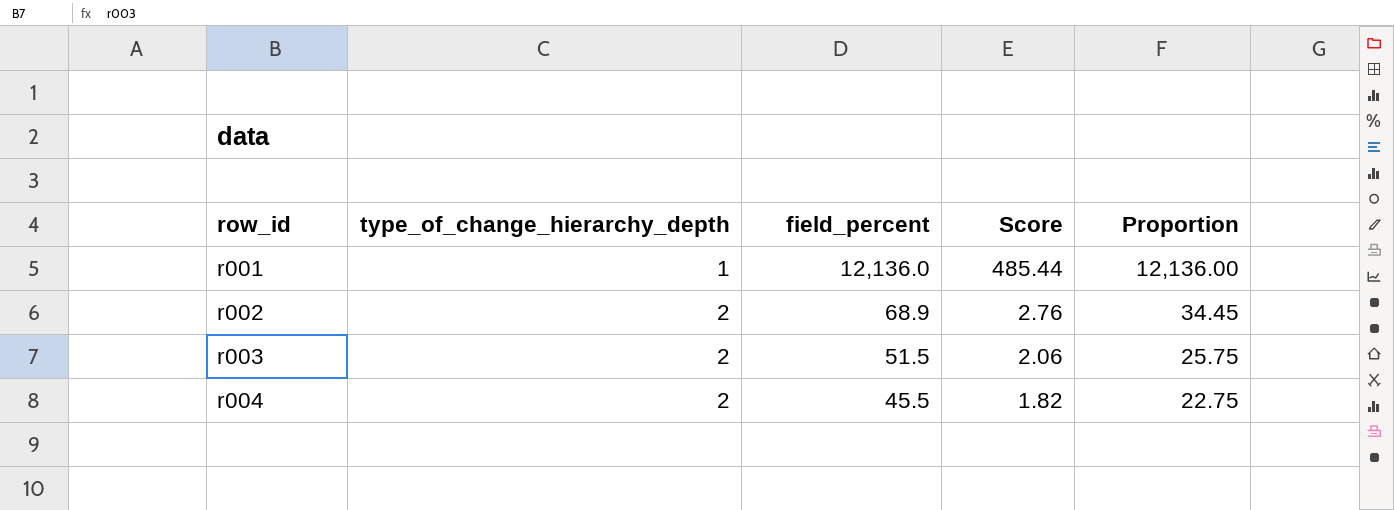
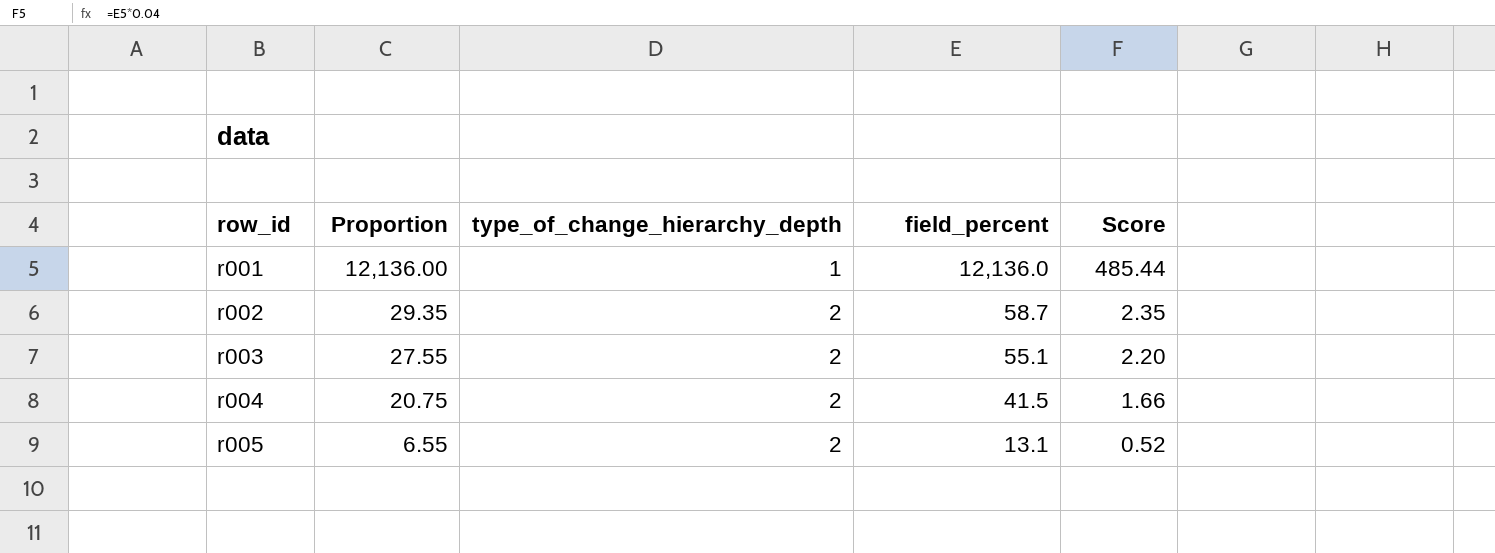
column Proportion | position: 5 -> 2
r002 | Proportion: 34.45 -> 29.35
r002 | field_percent: 68.9 -> 58.7
r002 | Score: 2.76 -> 2.35
r003 | Proportion: 25.75 -> 27.55
r003 | field_percent: 51.5 -> 55.1
r003 | Score: 2.06 -> 2.20
r004 | Proportion: 22.75 -> 20.75
r004 | field_percent: 45.5 -> 41.5
r004 | Score: 1.82 -> 1.66
row r005: none -> 6.55 | 2 | 13.1 | 0.52

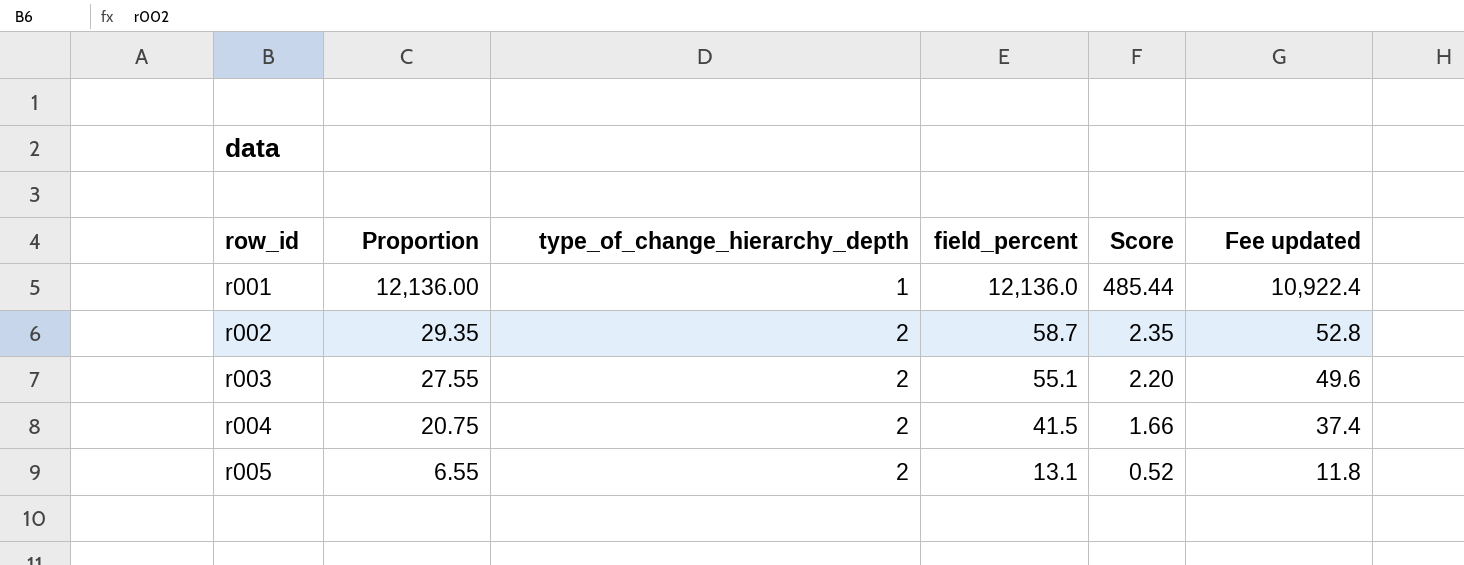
column Fee updated | formula: none -> [field_percent] * 0.9

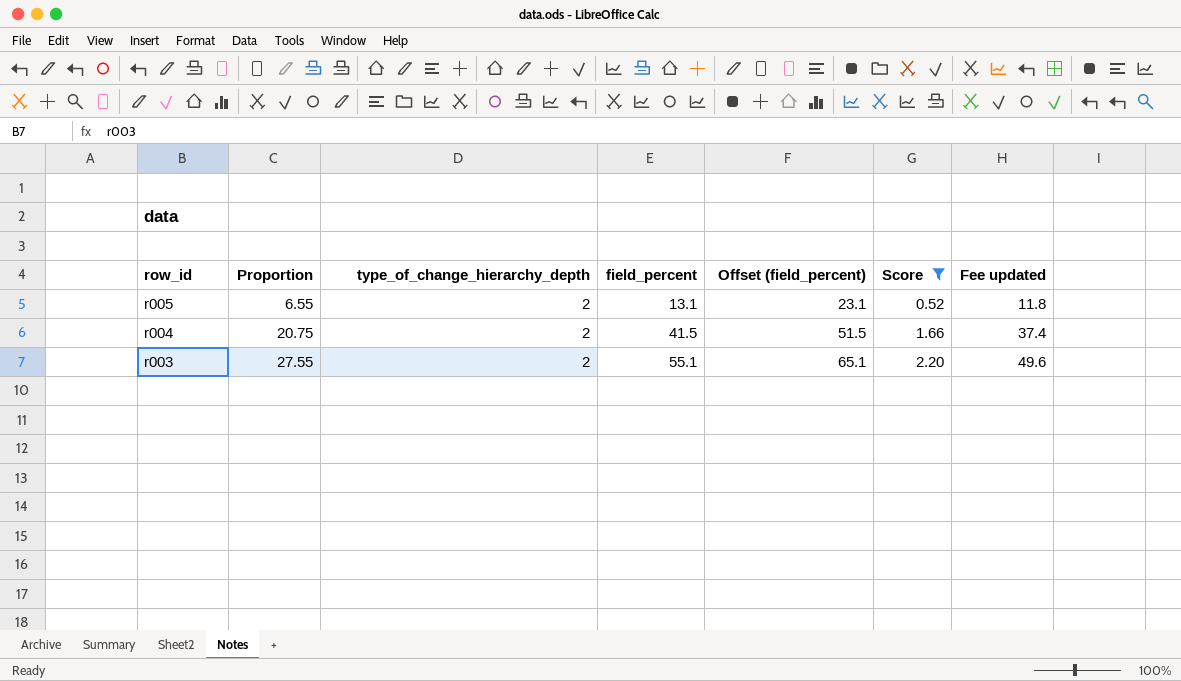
filter: none -> Score <= 2.20
row order: row_id ascending -> row_id descending
column Offset (field_percent) | formula: none -> [field_percent] + 10

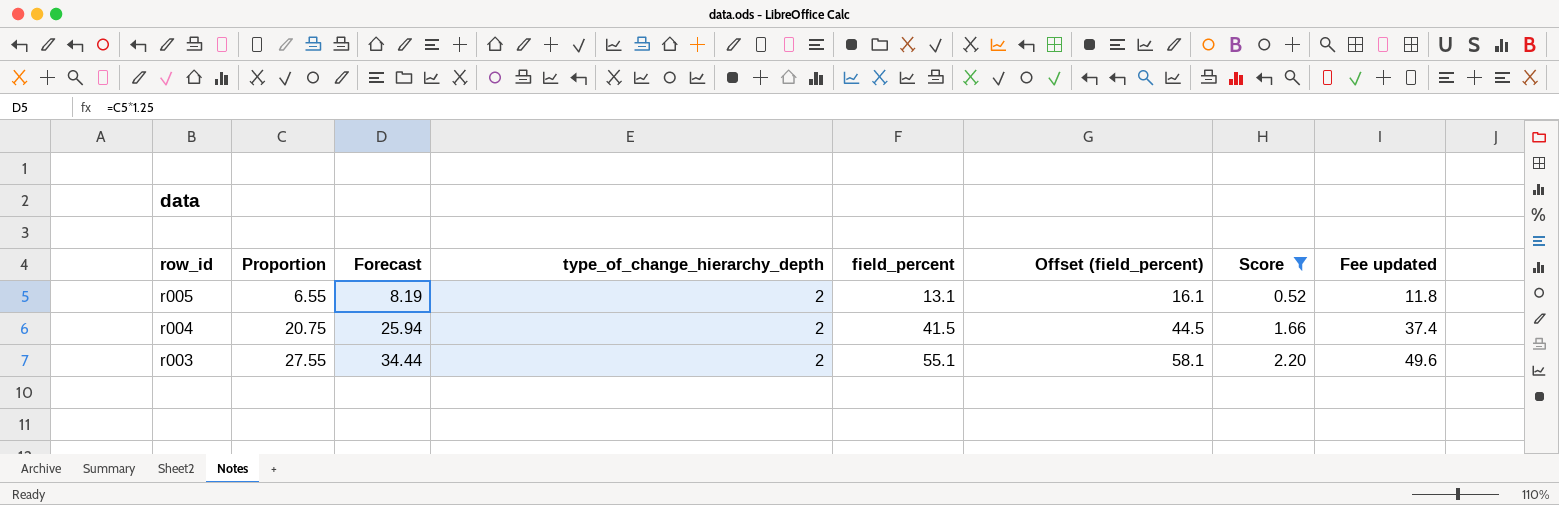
column Forecast | formula: none -> [Proportion] * 1.25
column Offset (field_percent) | formula: [field_percent] + 10 -> [field_percent] + 3

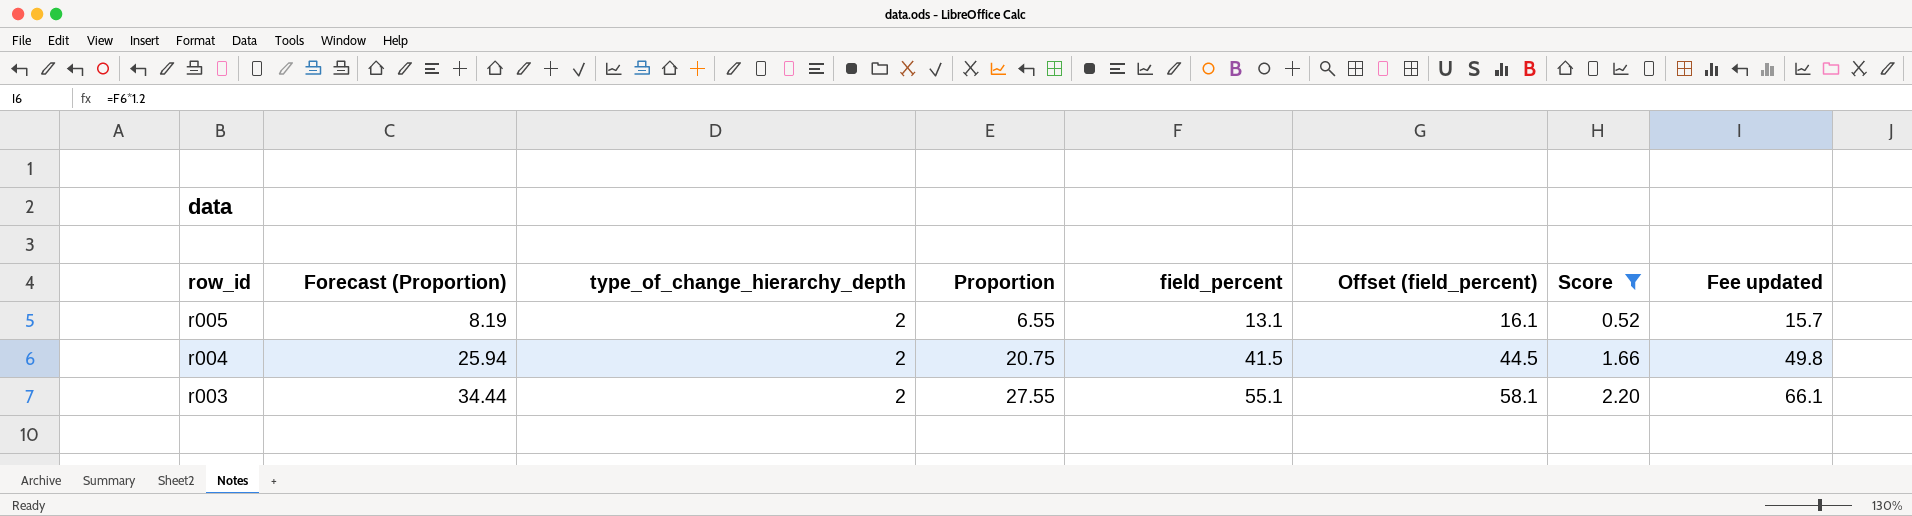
column name: Forecast -> Forecast (Proportion)
column Proportion | position: 2 -> 4
column Fee updated | formula: [field_percent] * 0.9 -> [field_percent] * 1.2

